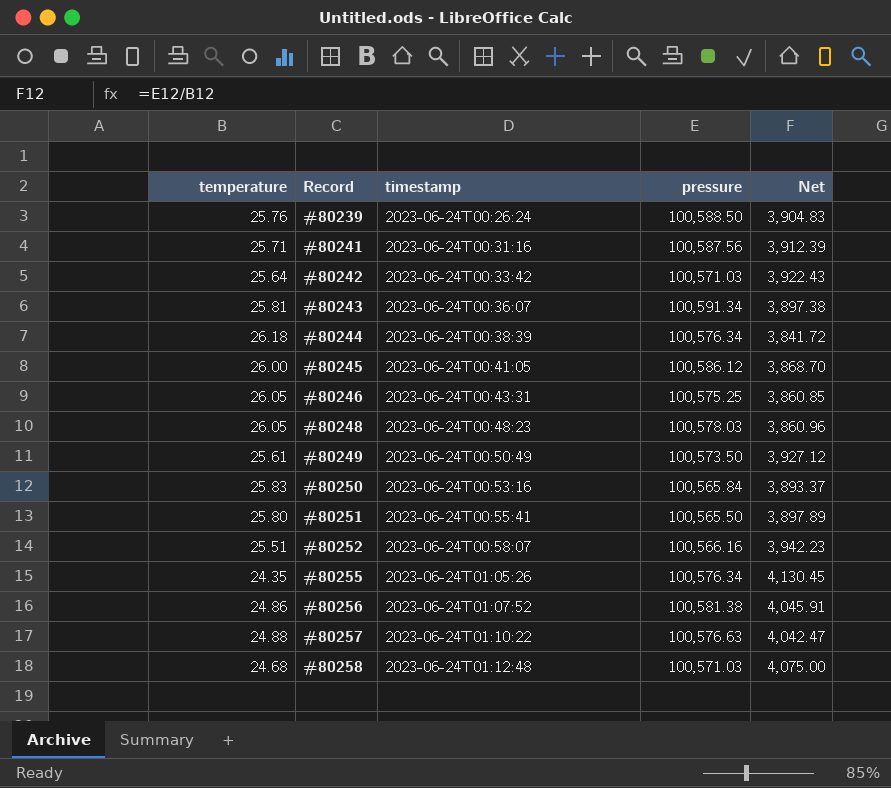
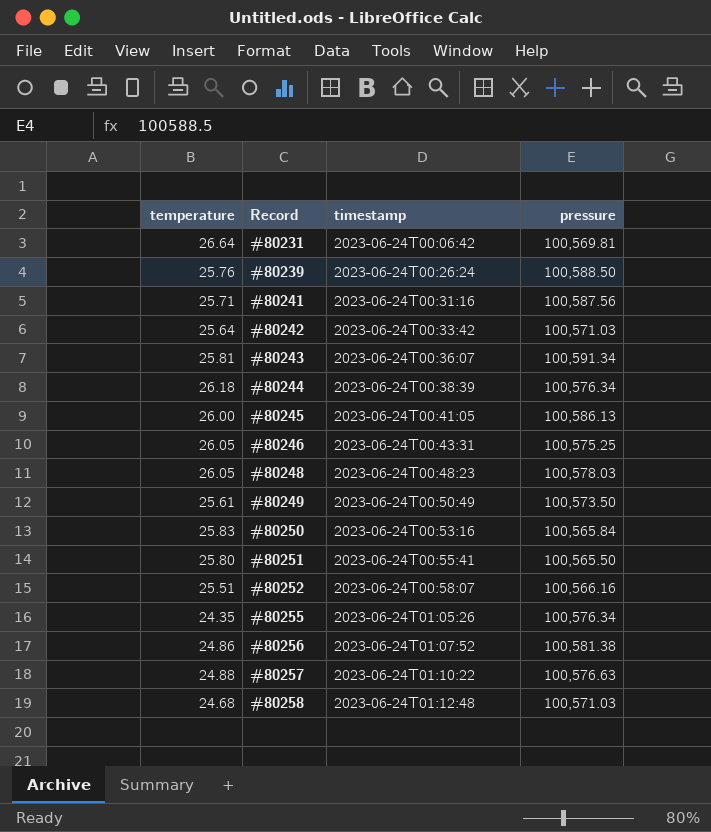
column Net | formula: [pressure] / [temperature] -> none
row #80231: none -> 26.64 | 2023-06-24T00:06:42 | 100,569.81
#80245 | pressure: 100,586.12 -> 100,586.13

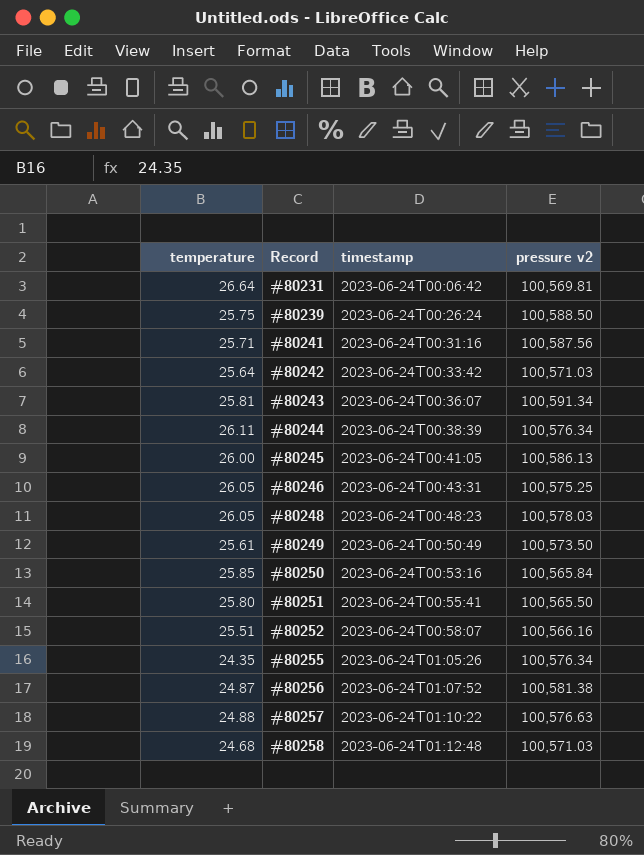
column name: pressure -> pressure v2
#80239 | temperature: 25.76 -> 25.75
#80244 | temperature: 26.18 -> 26.11
#80250 | temperature: 25.83 -> 25.85
#80256 | temperature: 24.86 -> 24.87

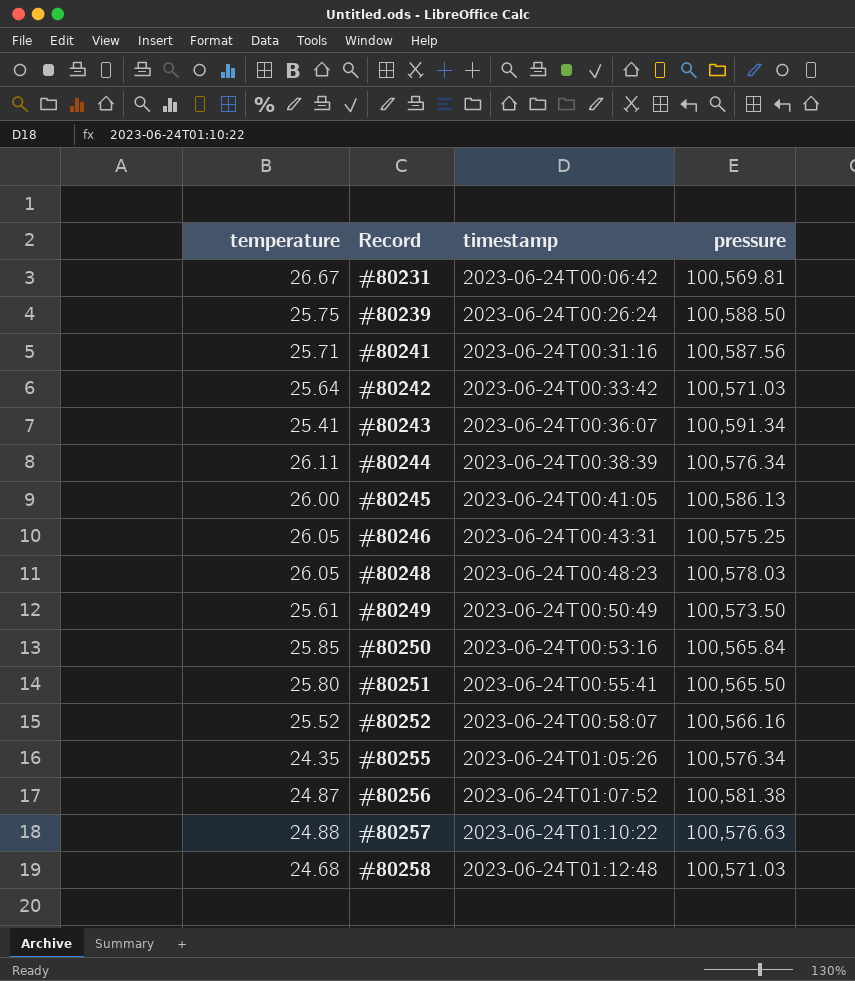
column name: pressure v2 -> pressure
#80231 | temperature: 26.64 -> 26.67
#80243 | temperature: 25.81 -> 25.41
#80252 | temperature: 25.51 -> 25.52

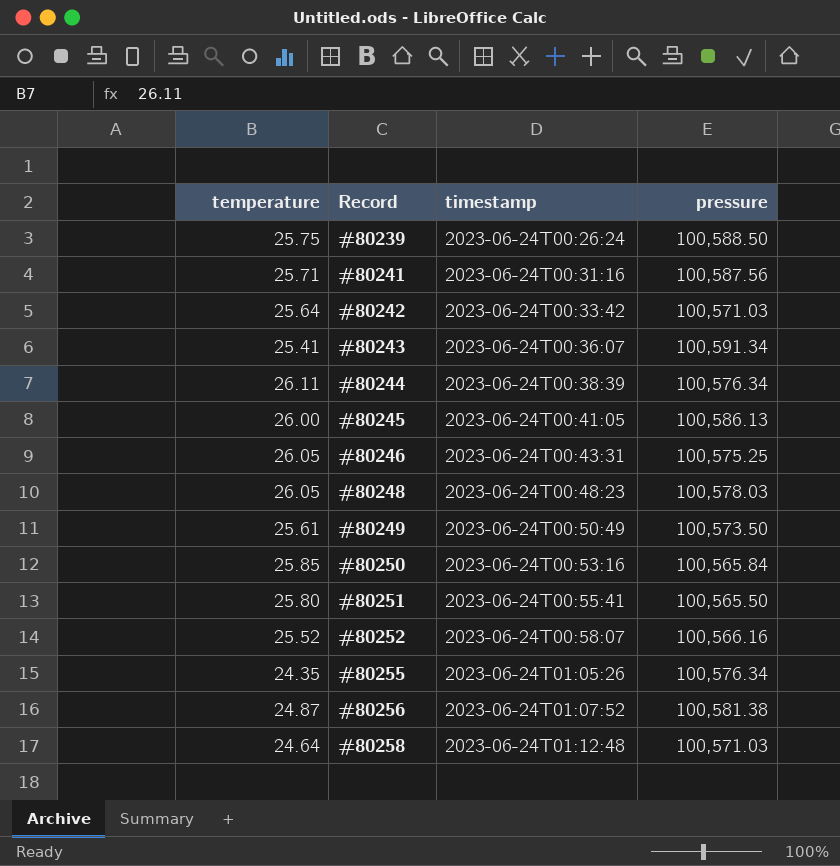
row #80231: 26.67 | 2023-06-24T00:06:42 | 100,569.81 -> none
row #80257: 24.88 | 2023-06-24T01:10:22 | 100,576.63 -> none
#80258 | temperature: 24.68 -> 24.64

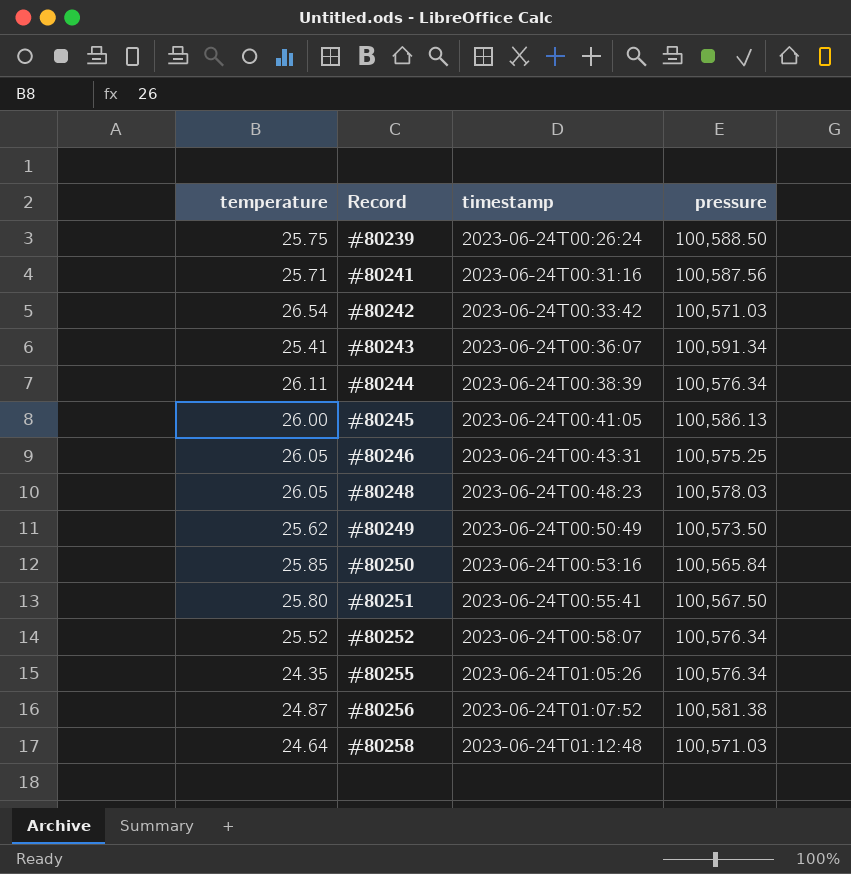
#80242 | temperature: 25.64 -> 26.54
#80249 | temperature: 25.61 -> 25.62
#80251 | pressure: 100,565.50 -> 100,567.50
#80252 | pressure: 100,566.16 -> 100,576.34

